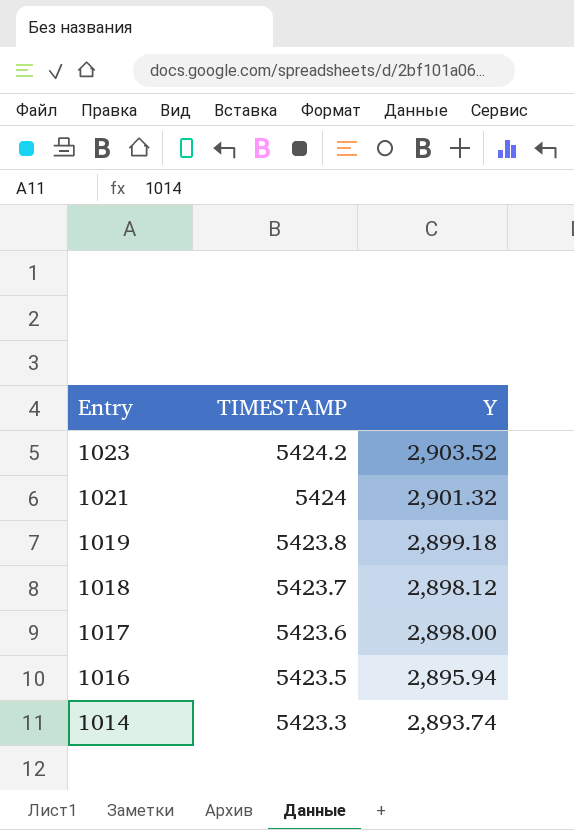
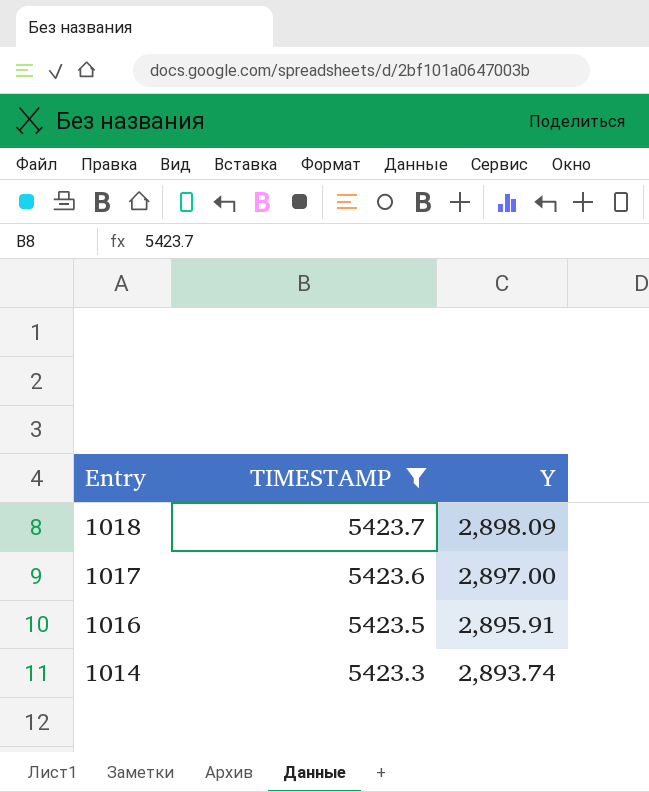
filter: none -> TIMESTAMP <= 5423.7
1018 | Y: 2,898.12 -> 2,898.09
1017 | Y: 2,898.00 -> 2,897.00
1016 | Y: 2,895.94 -> 2,895.91

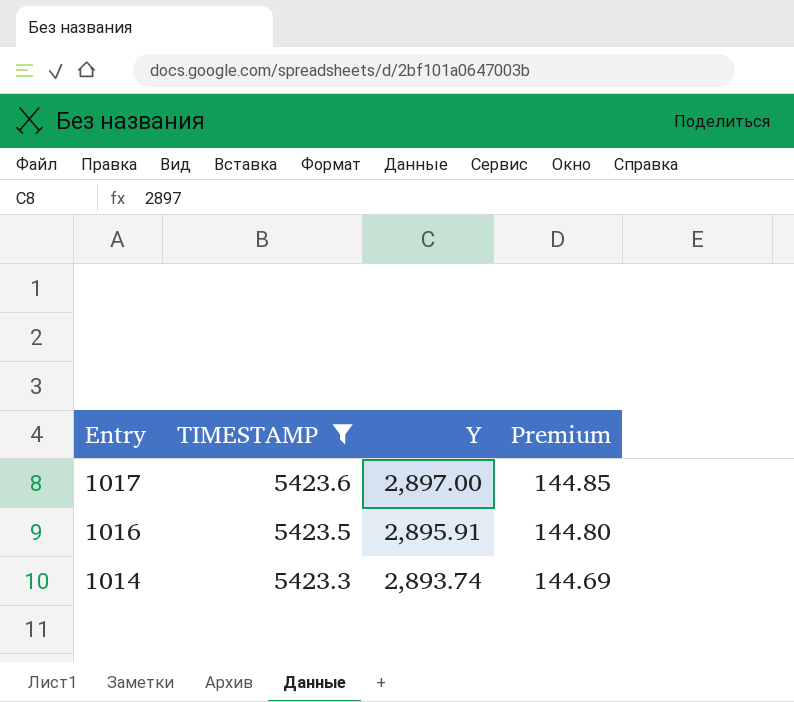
column Premium | formula: none -> [Y] * 0.05
row 1018: 5423.7 | 2,898.09 -> none

